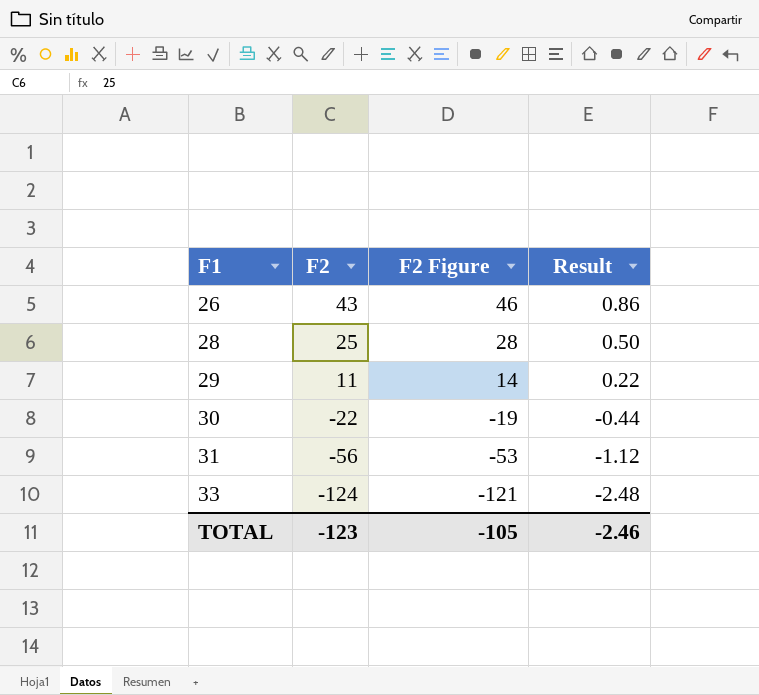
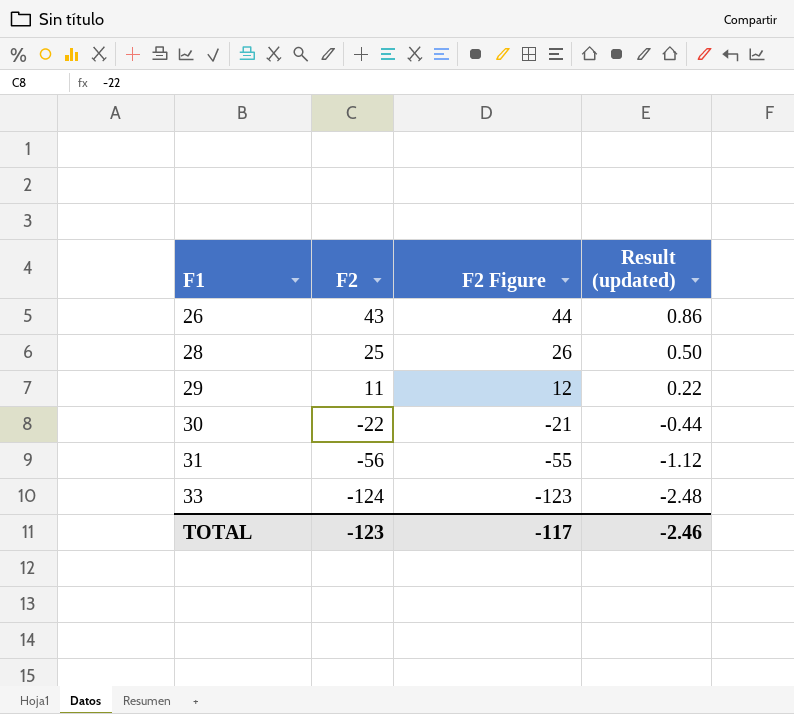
column F2 Figure | formula: [F2] + 3 -> [F2] + 1
column name: Result -> Result (updated)
TOTAL | F2 Figure: -105 -> -117

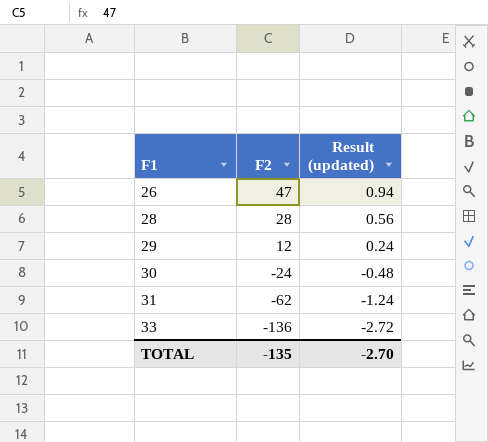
column F2 Figure | formula: [F2] + 1 -> none
26 | F2: 43 -> 47
26 | Result (updated): 0.86 -> 0.94
28 | F2: 25 -> 28
28 | Result (updated): 0.50 -> 0.56
29 | F2: 11 -> 12
29 | Result (updated): 0.22 -> 0.24
30 | F2: -22 -> -24
30 | Result (updated): -0.44 -> -0.48
31 | F2: -56 -> -62
31 | Result (updated): -1.12 -> -1.24
33 | F2: -124 -> -136
33 | Result (updated): -2.48 -> -2.72
TOTAL | F2: -123 -> -135
TOTAL | Result (updated): -2.46 -> -2.70

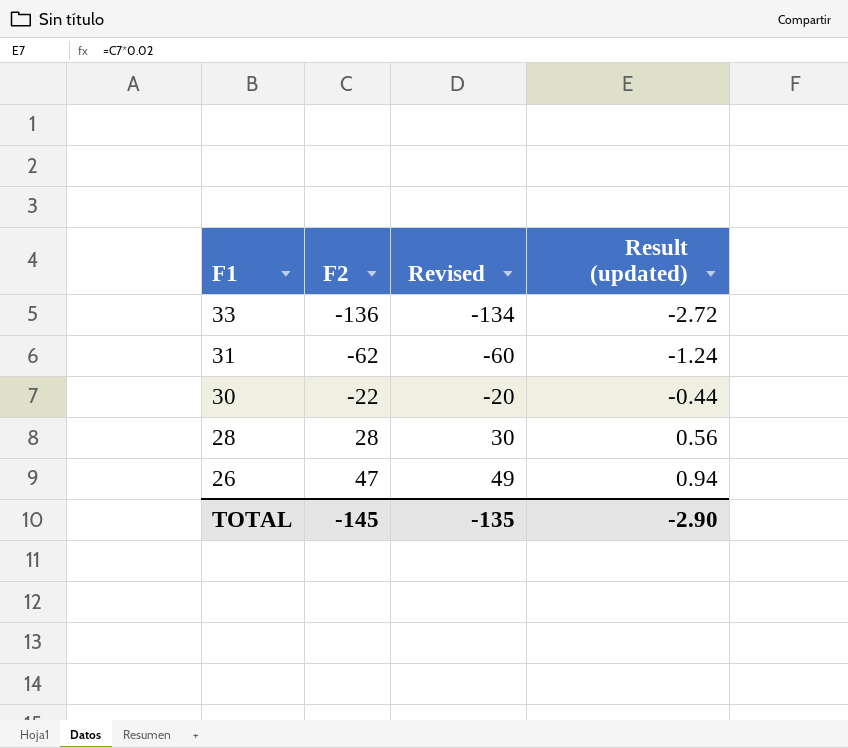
row order: F1 ascending -> F1 descending
column Revised | formula: none -> [F2] + 2
row 29: 12 | 0.24 -> none
30 | F2: -24 -> -22
30 | Result (updated): -0.48 -> -0.44
TOTAL | F2: -135 -> -145
TOTAL | Result (updated): -2.70 -> -2.90

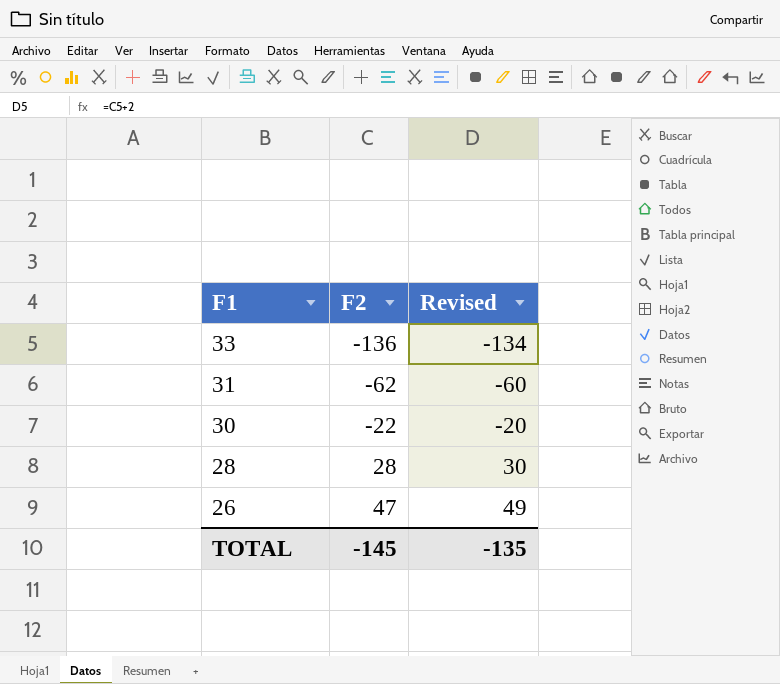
column Result (updated) | formula: [F2] * 0.02 -> none

